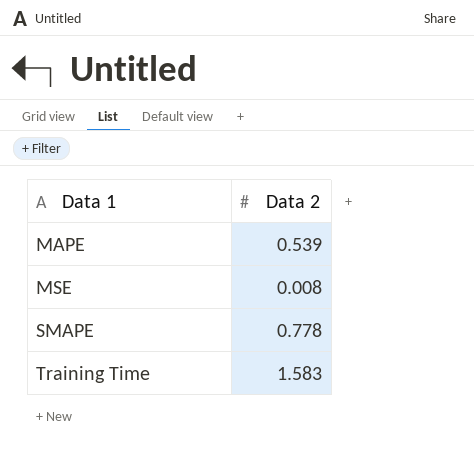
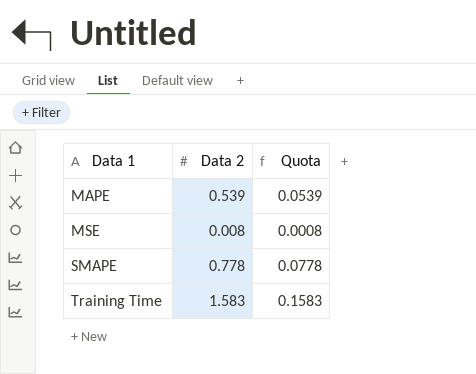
column Quota | formula: none -> [Data 2] * 0.1

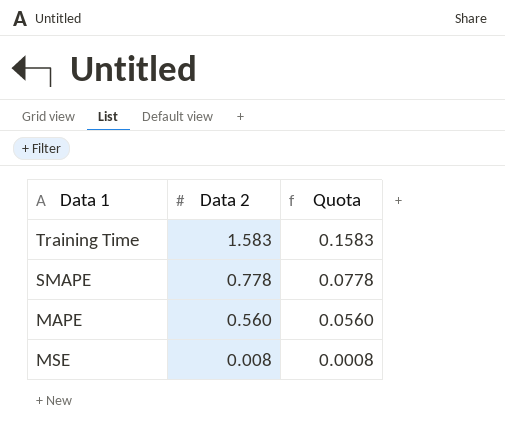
row order: Data 1 ascending -> Data 2 descending
MAPE | Data 2: 0.539 -> 0.560
MAPE | Quota: 0.0539 -> 0.0560

